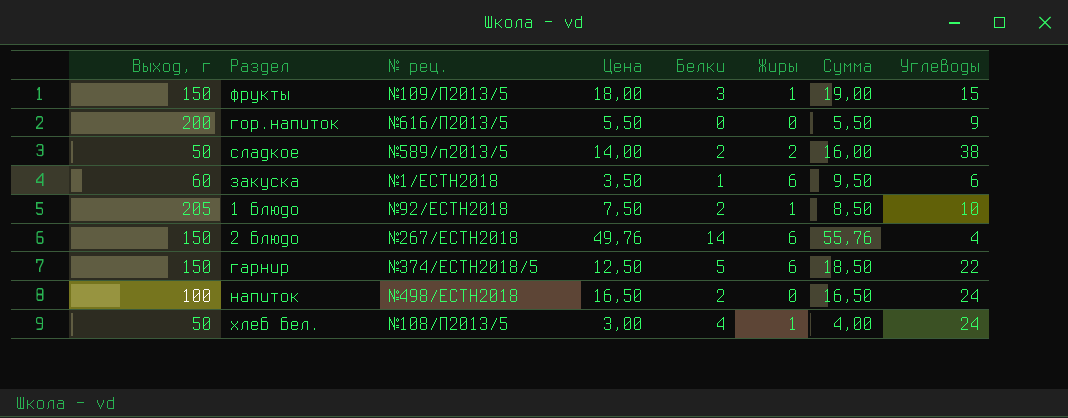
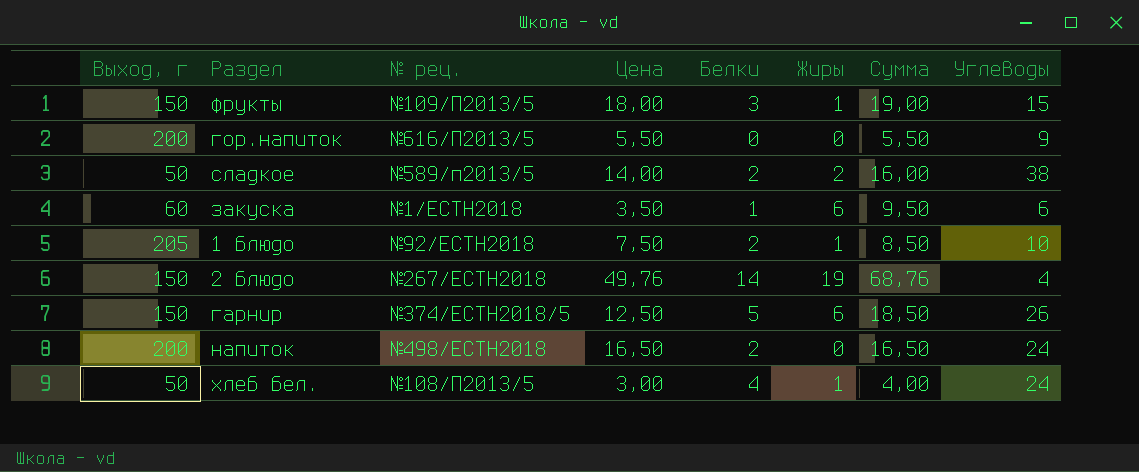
2 блюдо | Жиры: 6 -> 19
2 блюдо | Сумма: 55,76 -> 68,76
гарнир | Углеводы: 22 -> 26
напиток | Выход, г: 100 -> 200

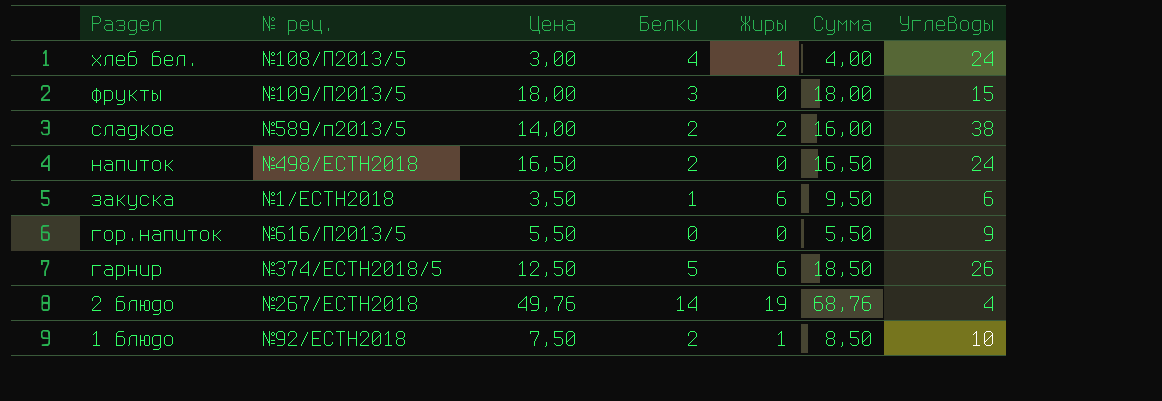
row order: none -> Раздел descending
column Выход, г | position: 1 -> none
фрукты | Жиры: 1 -> 0
фрукты | Сумма: 19,00 -> 18,00

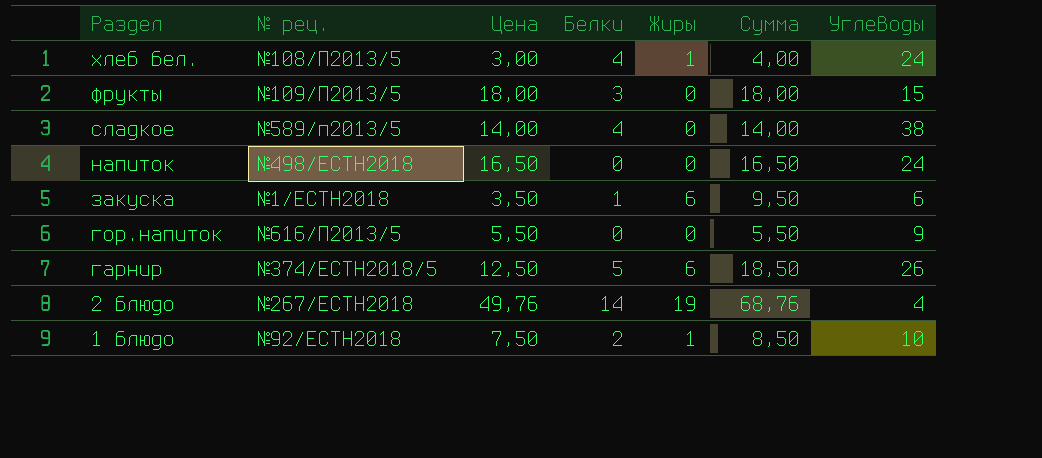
сладкое | Белки: 2 -> 4
сладкое | Жиры: 2 -> 0
сладкое | Сумма: 16,00 -> 14,00
напиток | Белки: 2 -> 0

